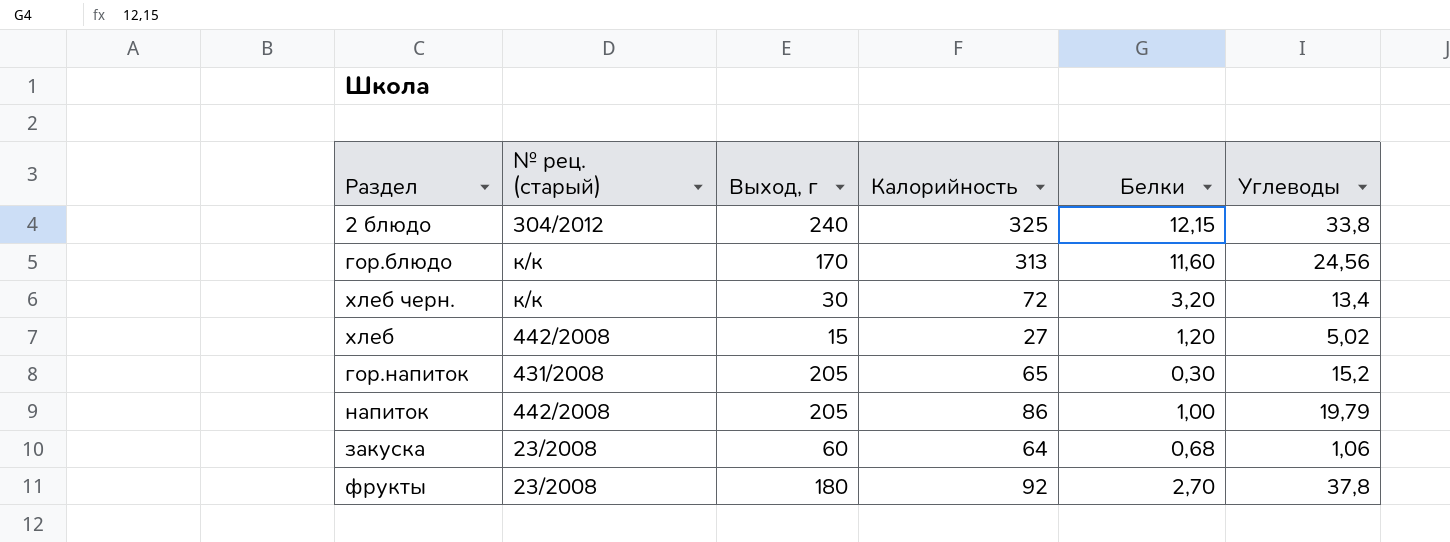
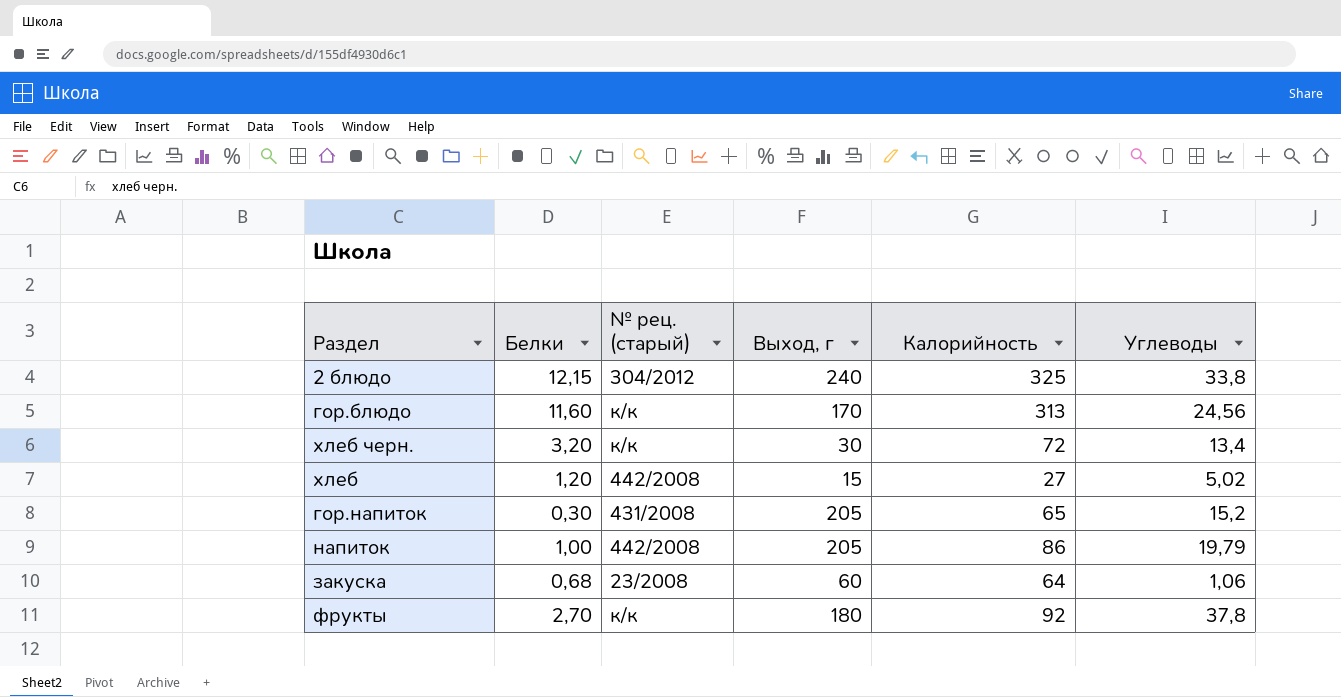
column Белки | position: 5 -> 2
фрукты | № рец. (старый): 23/2008 -> к/к

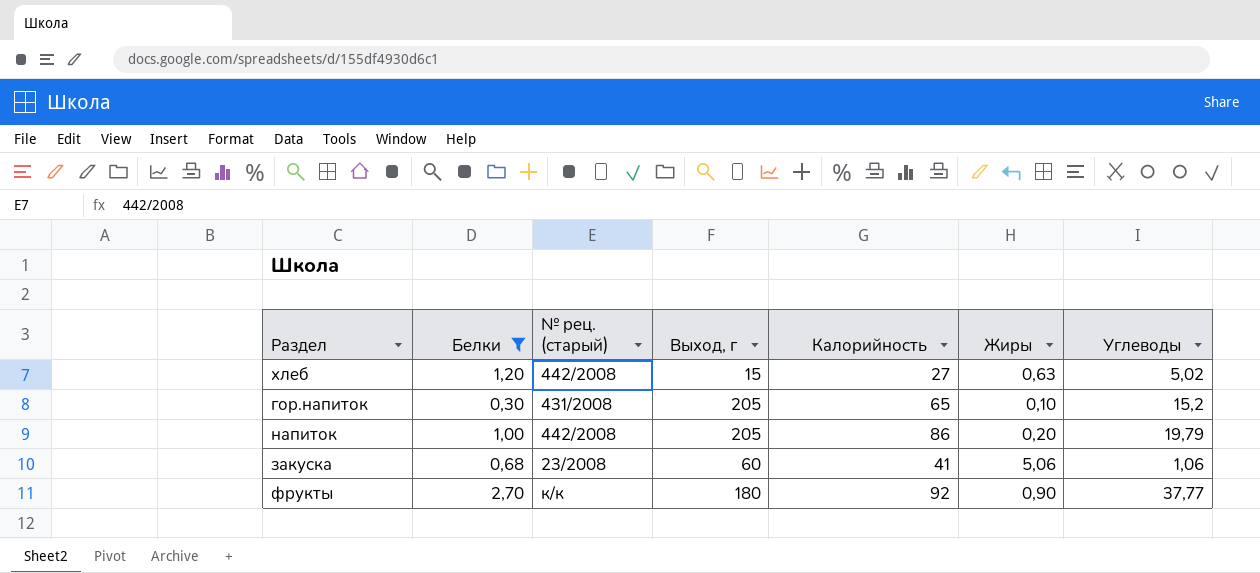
filter: none -> Белки <= 2,70
column Жиры | position: none -> 6
закуска | Калорийность: 64 -> 41
фрукты | Углеводы: 37,8 -> 37,77

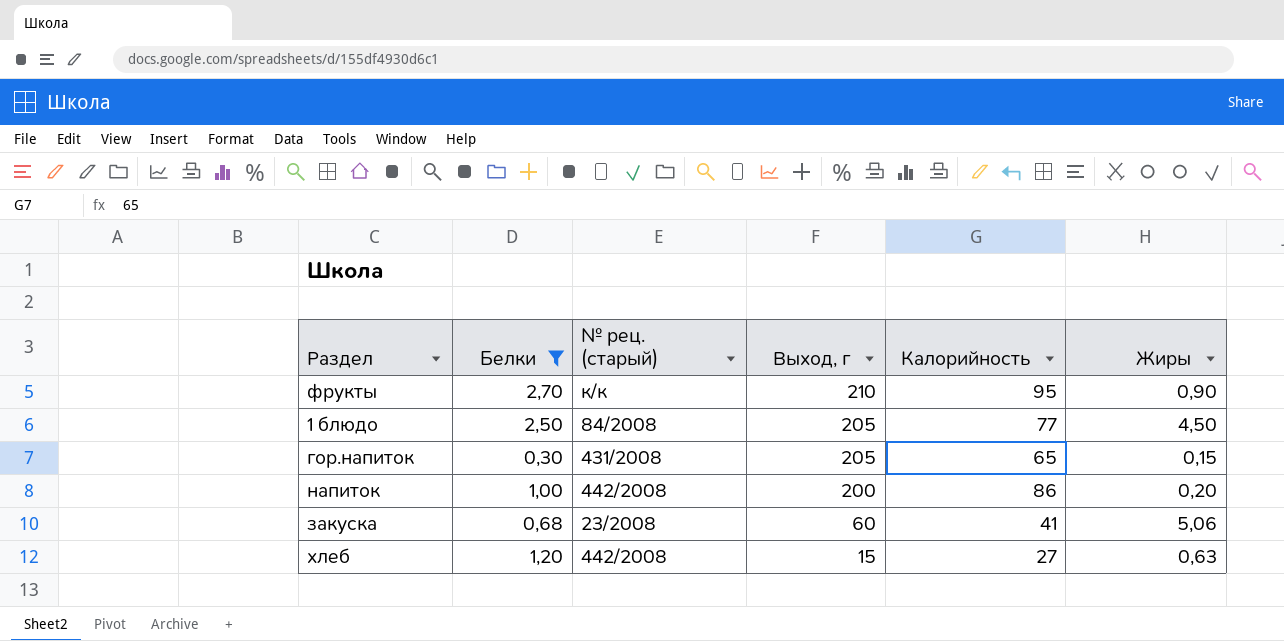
row order: none -> Выход, г descending
column Углеводы | position: 7 -> none
фрукты | Выход, г: 180 -> 210
фрукты | Калорийность: 92 -> 95
row 1 блюдо: none -> 2,50 | 84/2008 | 205 | 77 | 4,50
гор.напиток | Жиры: 0,10 -> 0,15
напиток | Выход, г: 205 -> 200

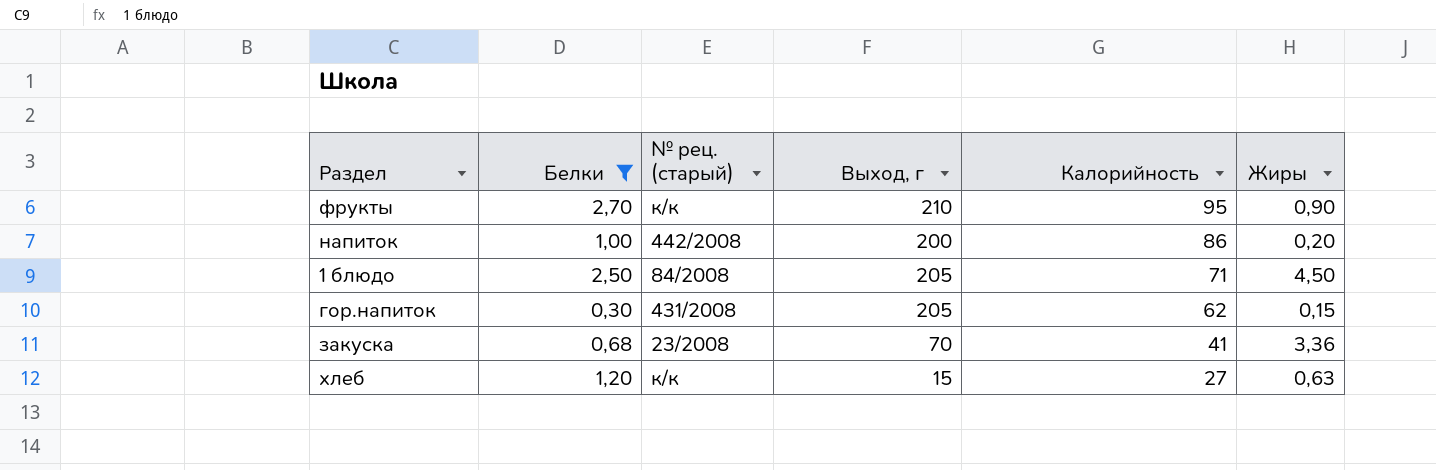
row order: Выход, г descending -> Калорийность descending
1 блюдо | Калорийность: 77 -> 71
гор.напиток | Калорийность: 65 -> 62
закуска | Выход, г: 60 -> 70
закуска | Жиры: 5,06 -> 3,36
хлеб | № рец. (старый): 442/2008 -> к/к

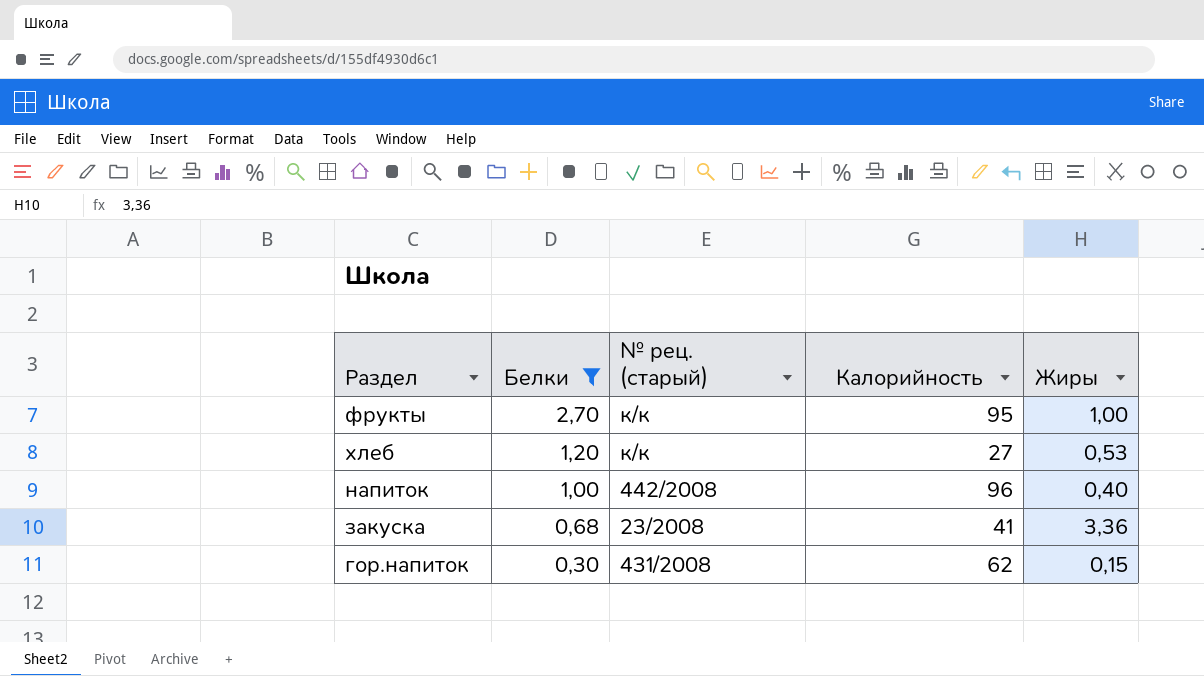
row order: Калорийность descending -> Белки descending
column Выход, г | position: 4 -> none
row 1 блюдо: 2,50 | 84/2008 | 205 | 71 | 4,50 -> none
фрукты | Жиры: 0,90 -> 1,00
хлеб | Жиры: 0,63 -> 0,53
напиток | Калорийность: 86 -> 96
напиток | Жиры: 0,20 -> 0,40

